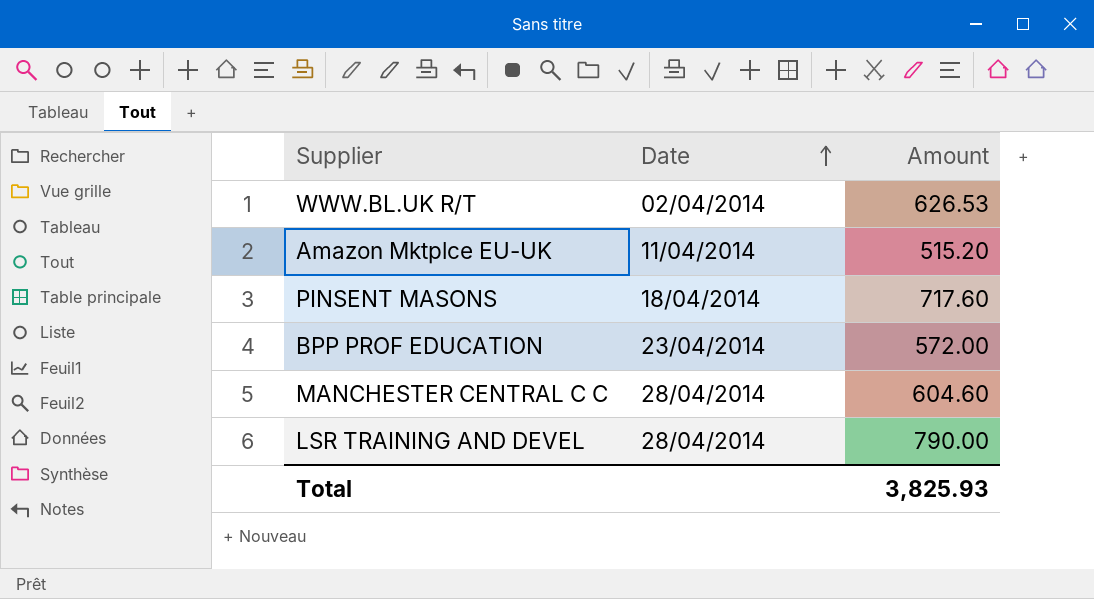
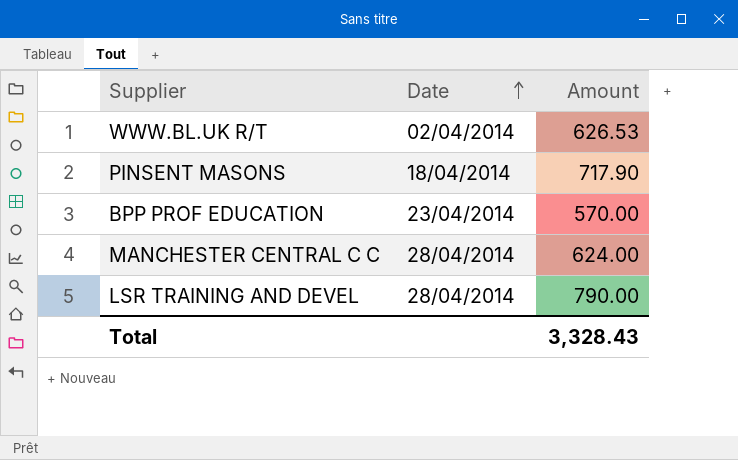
row Amazon Mktplce EU-UK: 11/04/2014 | 515.20 -> none
PINSENT MASONS | Amount: 717.60 -> 717.90
BPP PROF EDUCATION | Amount: 572.00 -> 570.00
MANCHESTER CENTRAL C C | Amount: 604.60 -> 624.00
Total | Amount: 3,825.93 -> 3,328.43

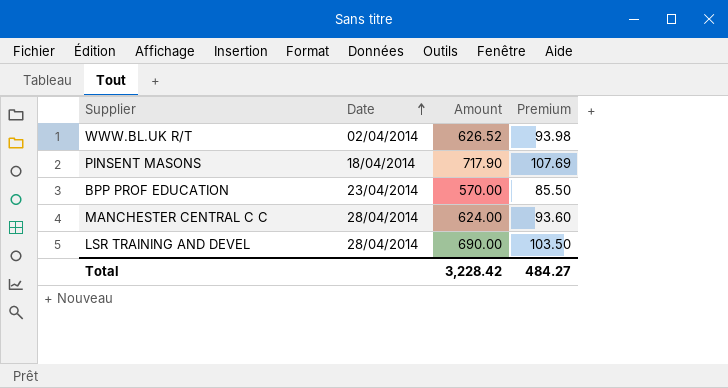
column Premium | formula: none -> [Amount] * 0.15
WWW.BL.UK R/T | Amount: 626.53 -> 626.52
LSR TRAINING AND DEVEL | Amount: 790.00 -> 690.00
Total | Amount: 3,328.43 -> 3,228.42

